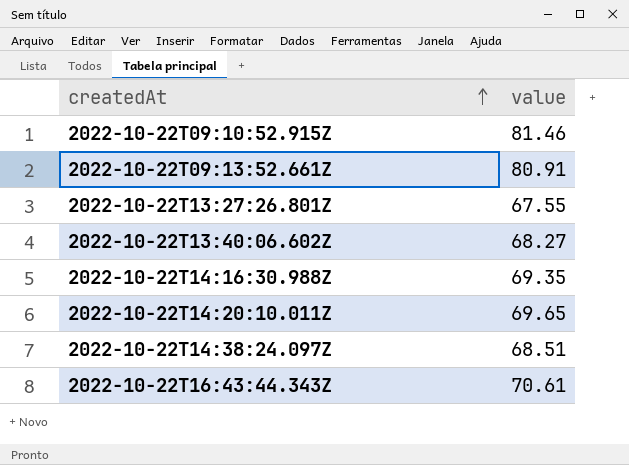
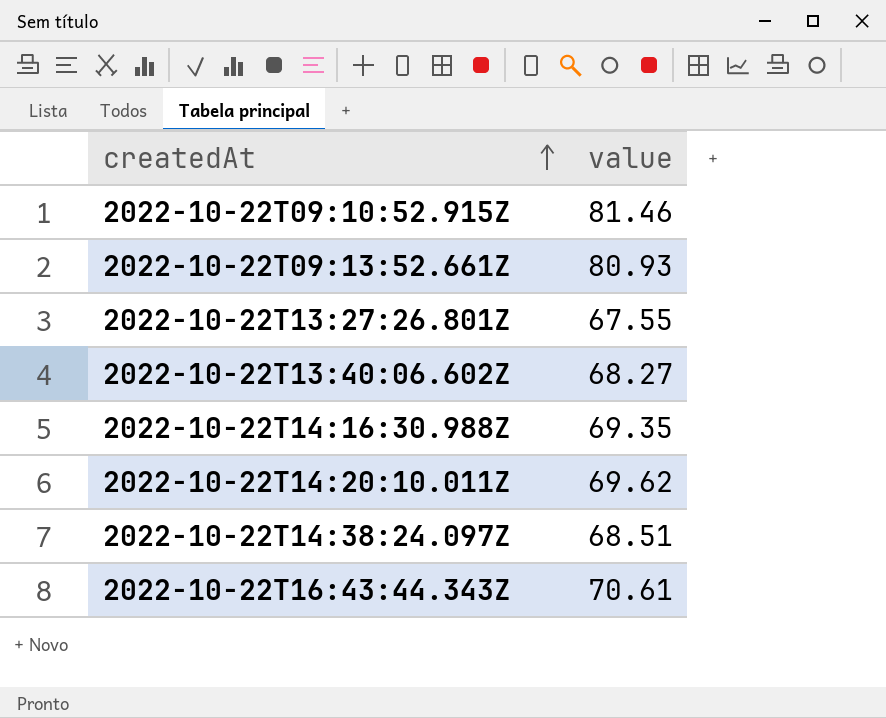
2022-10-22T09:13:52.661Z | value: 80.91 -> 80.93
2022-10-22T14:20:10.011Z | value: 69.65 -> 69.62

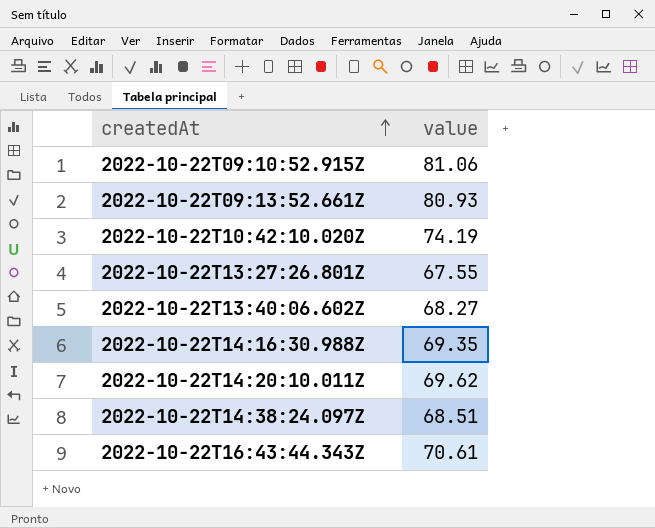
2022-10-22T09:10:52.915Z | value: 81.46 -> 81.06
row 2022-10-22T10:42:10.020Z: none -> 74.19

